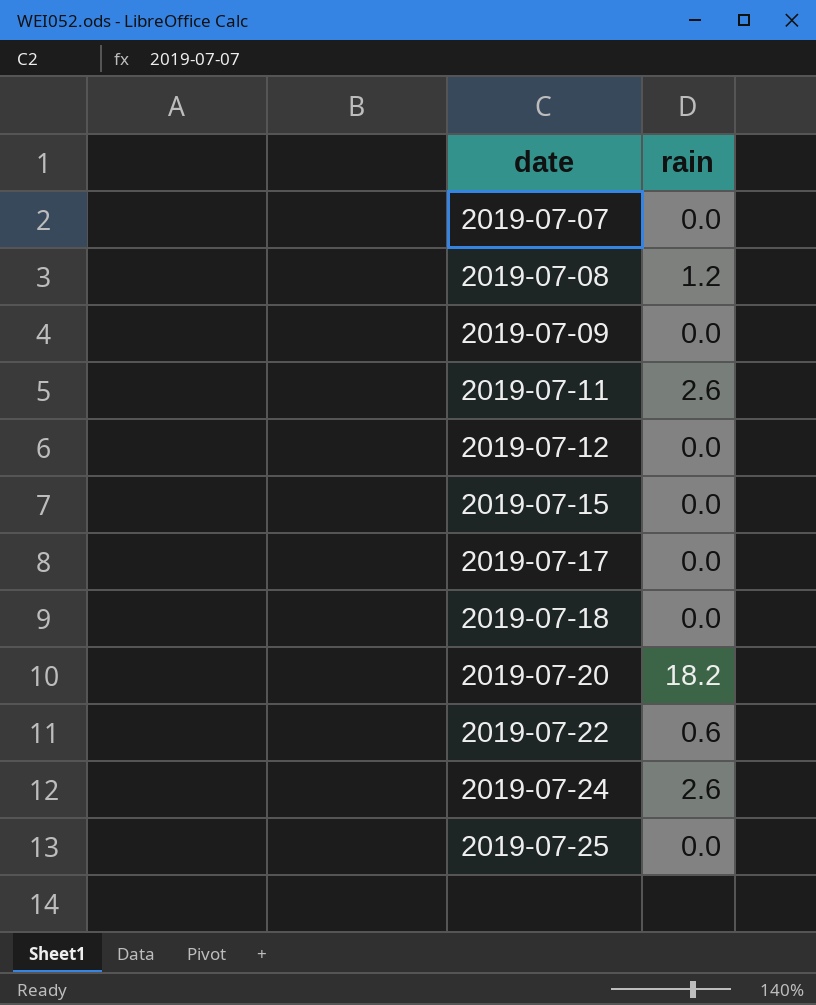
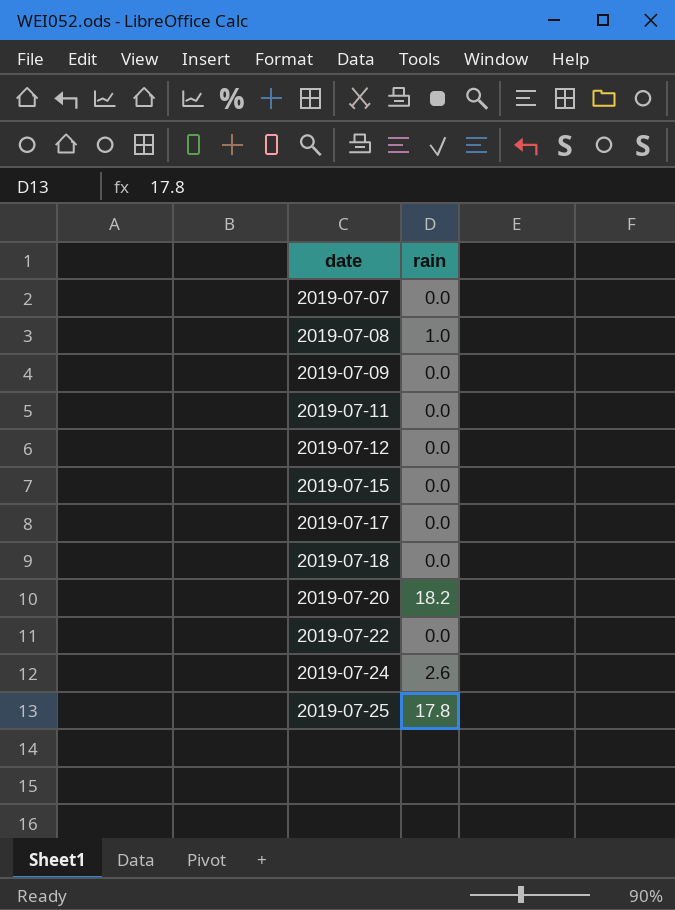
2019-07-08 | rain: 1.2 -> 1.0
2019-07-11 | rain: 2.6 -> 0.0
2019-07-22 | rain: 0.6 -> 0.0
2019-07-25 | rain: 0.0 -> 17.8

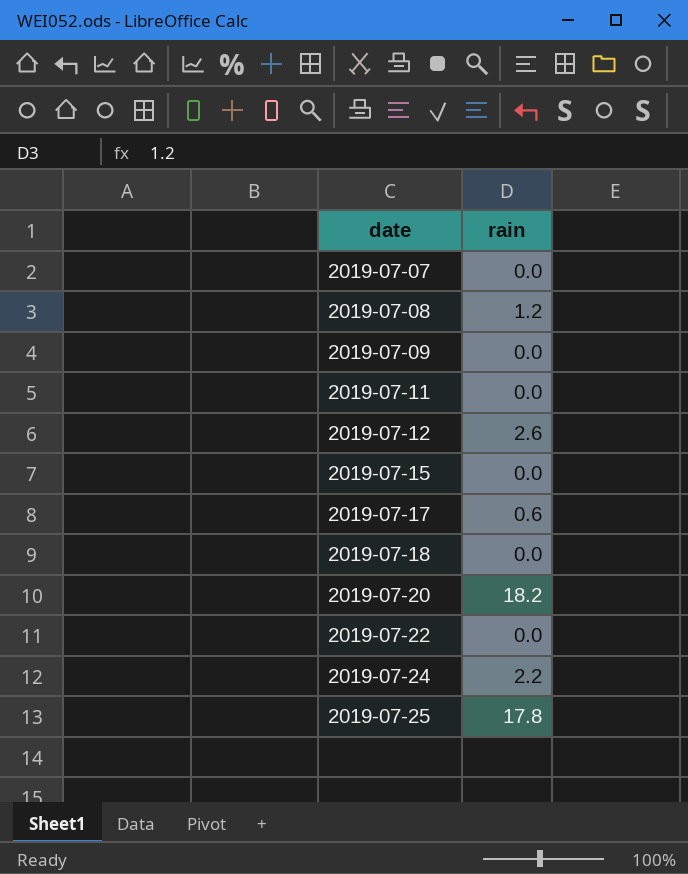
2019-07-08 | rain: 1.0 -> 1.2
2019-07-12 | rain: 0.0 -> 2.6
2019-07-17 | rain: 0.0 -> 0.6
2019-07-24 | rain: 2.6 -> 2.2

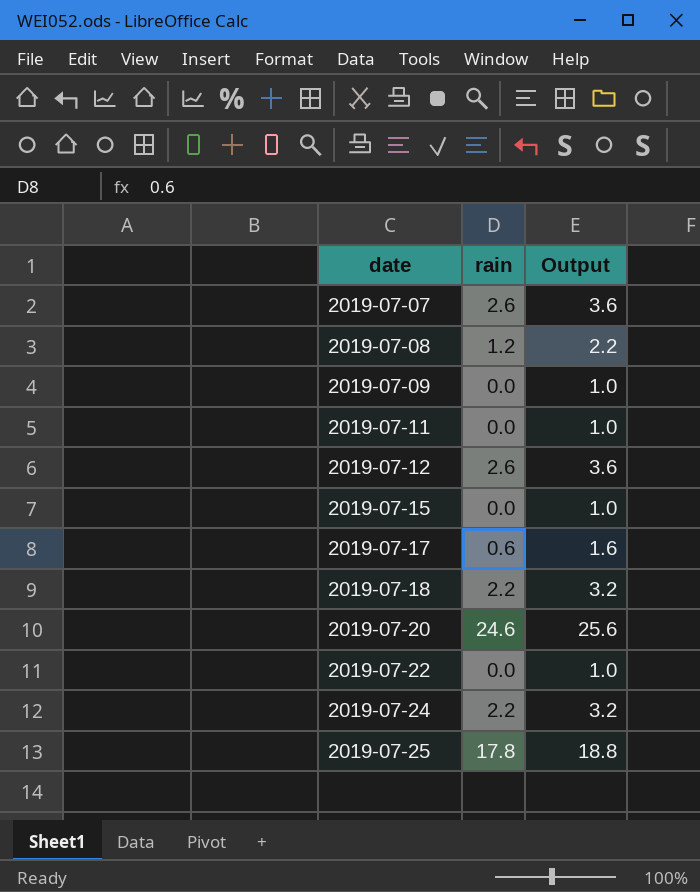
column Output | formula: none -> [rain] + 1
2019-07-07 | rain: 0.0 -> 2.6
2019-07-18 | rain: 0.0 -> 2.2
2019-07-20 | rain: 18.2 -> 24.6

